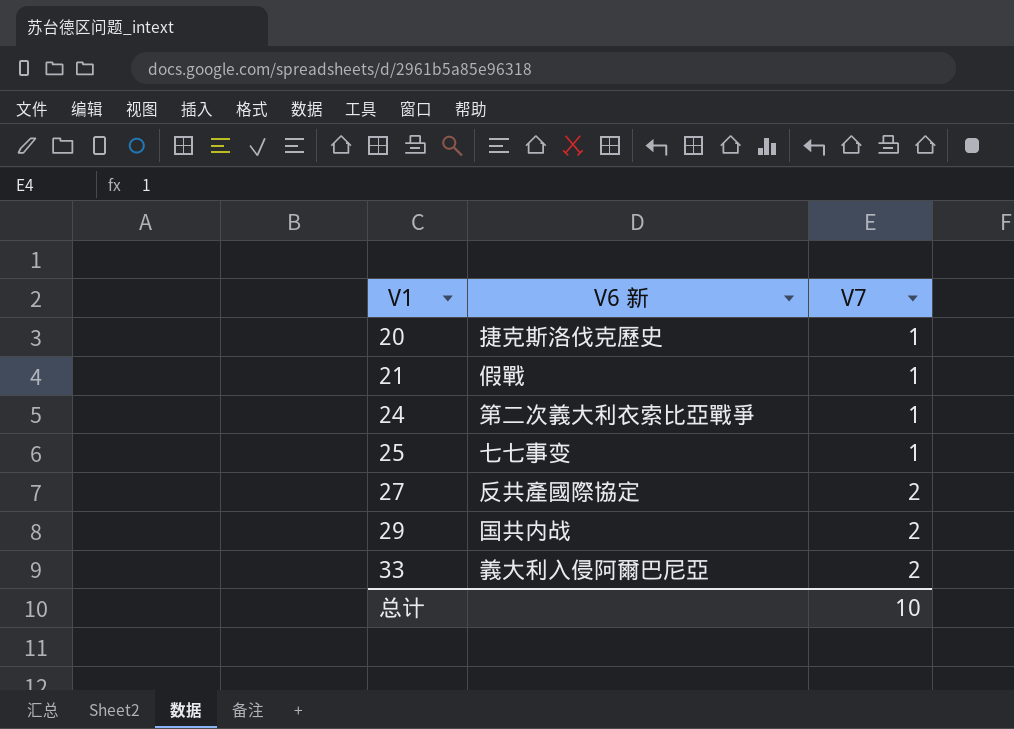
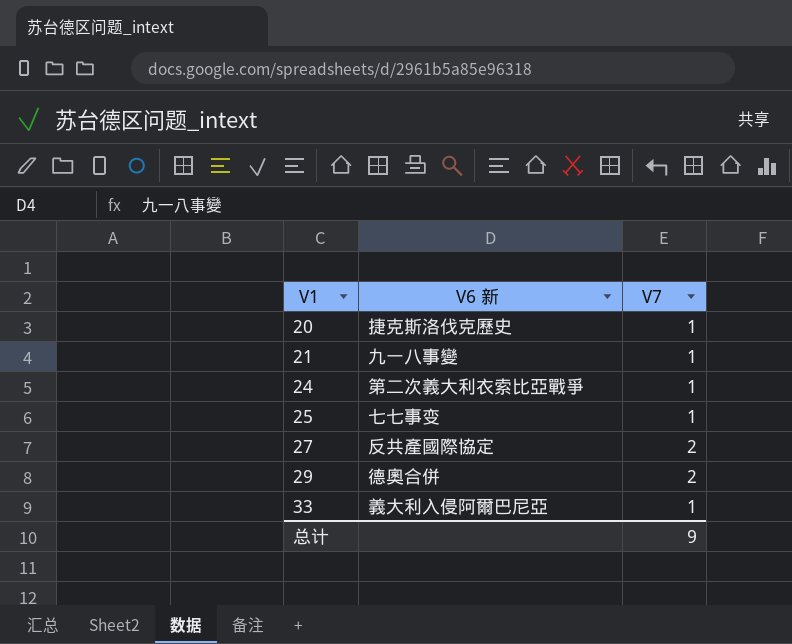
21 | V6 新: 假戰 -> 九一八事變
29 | V6 新: 国共内战 -> 德奧合併
33 | V7: 2 -> 1
总计 | V7: 10 -> 9

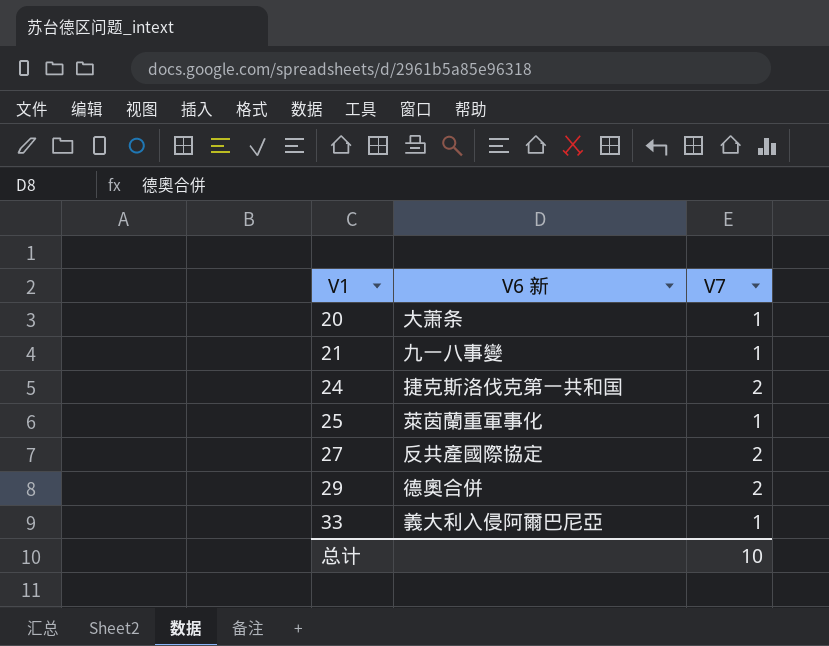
20 | V6 新: 捷克斯洛伐克歷史 -> 大萧条
24 | V6 新: 第二次義大利衣索比亞戰爭 -> 捷克斯洛伐克第一共和国
24 | V7: 1 -> 2
25 | V6 新: 七七事变 -> 萊茵蘭重軍事化
总计 | V7: 9 -> 10

